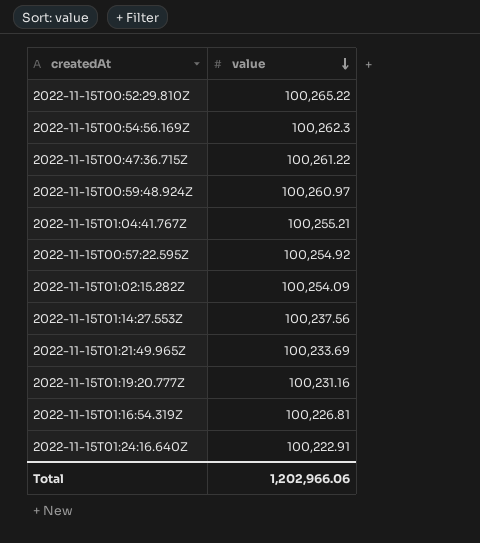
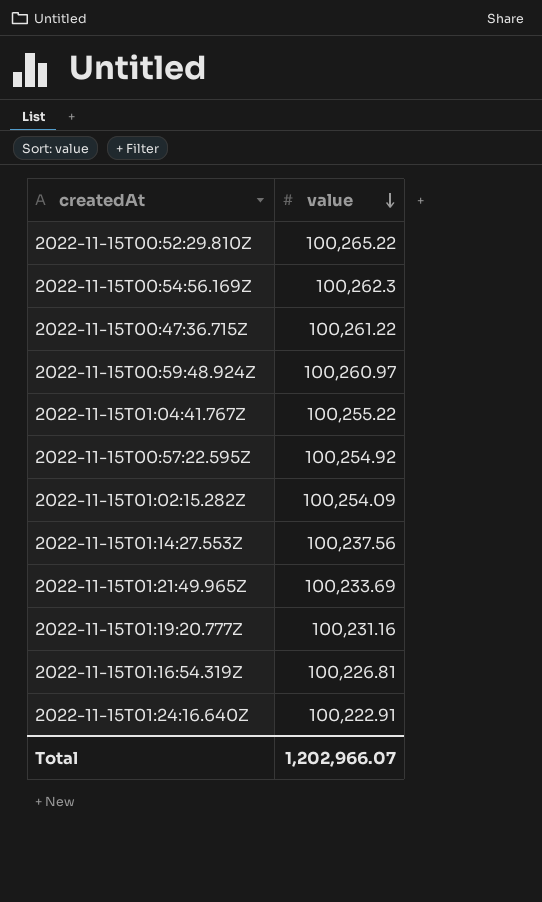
2022-11-15T01:04:41.767Z | value: 100,255.21 -> 100,255.22
Total | value: 1,202,966.06 -> 1,202,966.07

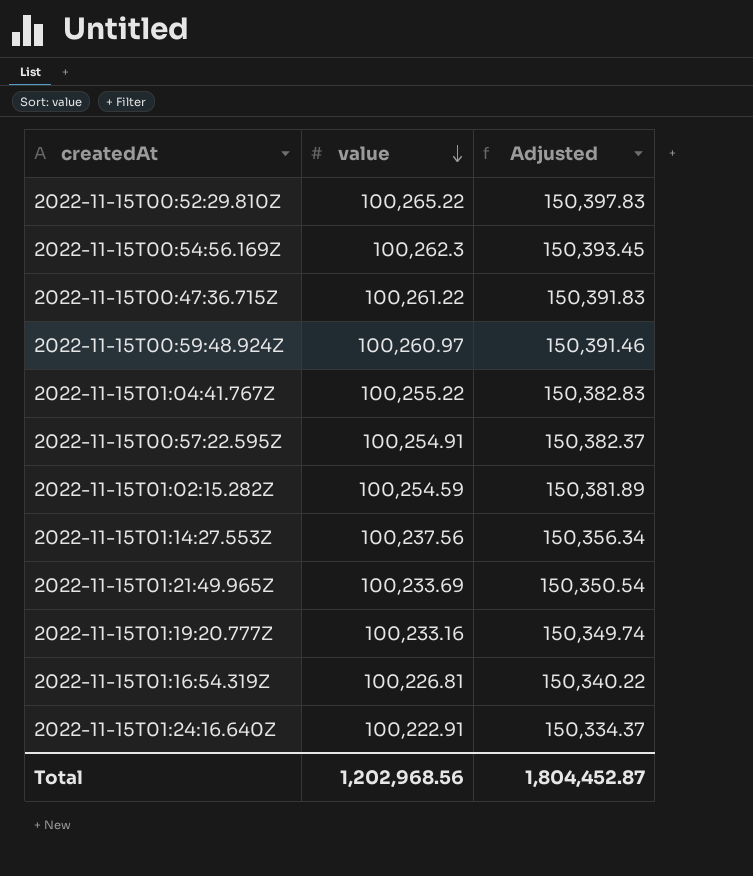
column Adjusted | formula: none -> [value] * 1.5
2022-11-15T00:57:22.595Z | value: 100,254.92 -> 100,254.91
2022-11-15T01:02:15.282Z | value: 100,254.09 -> 100,254.59
2022-11-15T01:19:20.777Z | value: 100,231.16 -> 100,233.16
Total | value: 1,202,966.07 -> 1,202,968.56

